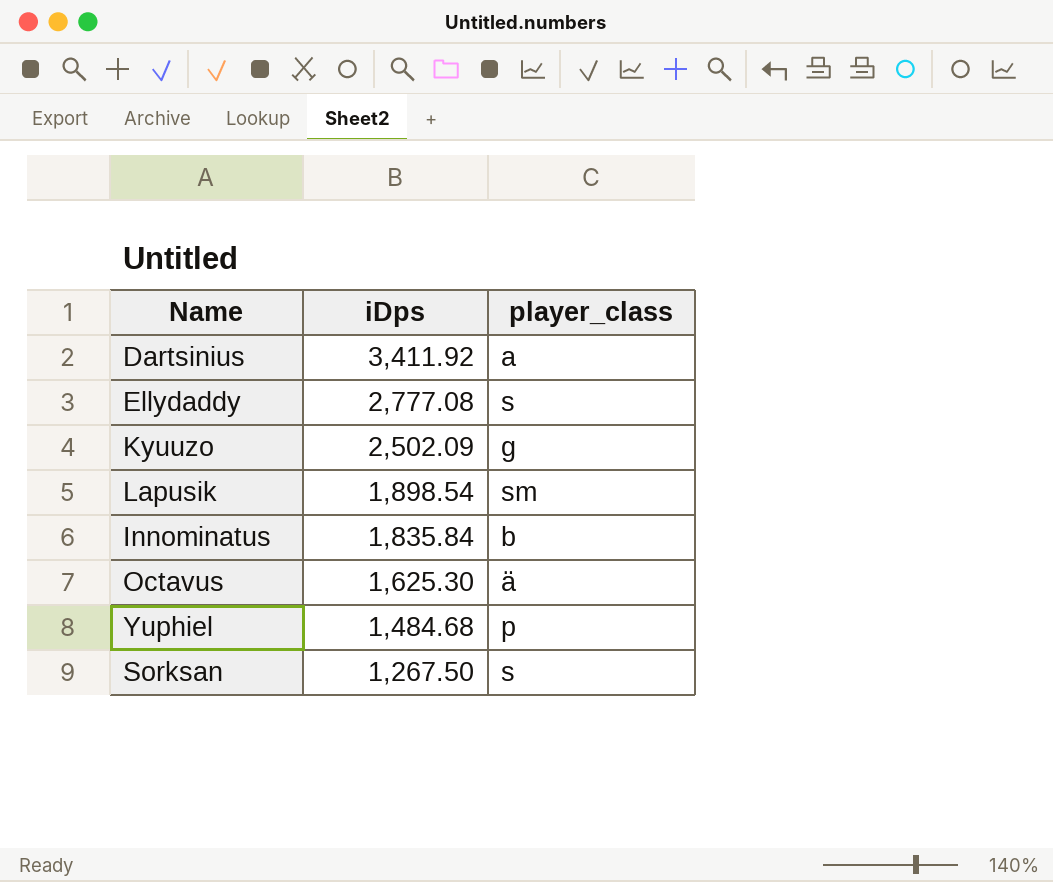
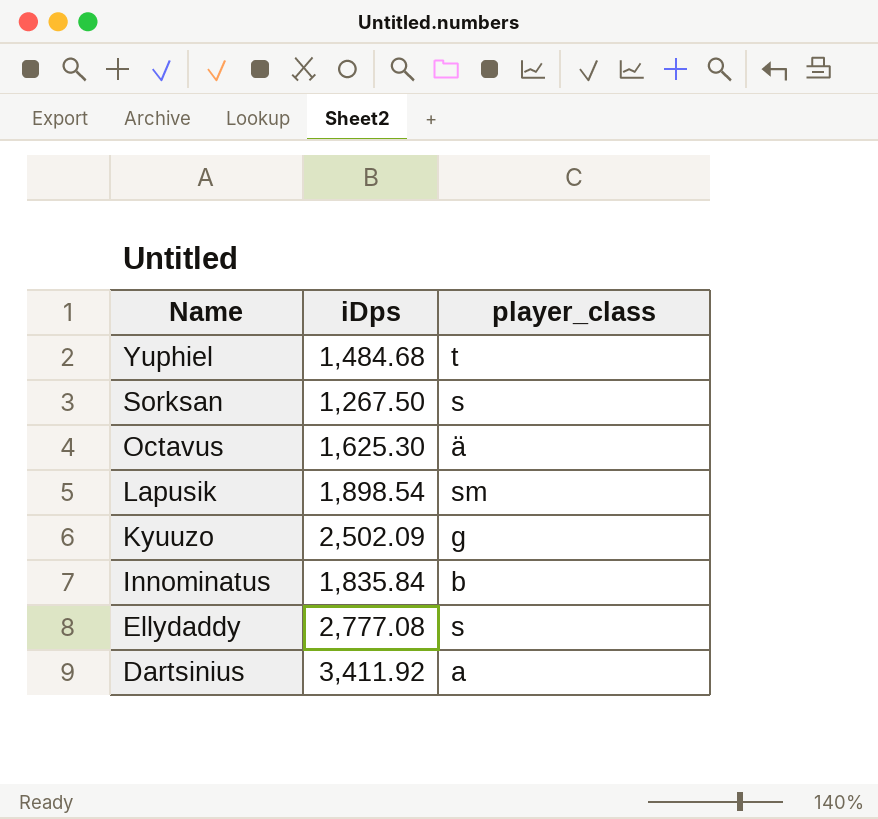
row order: iDps descending -> Name descending
Yuphiel | player_class: p -> t

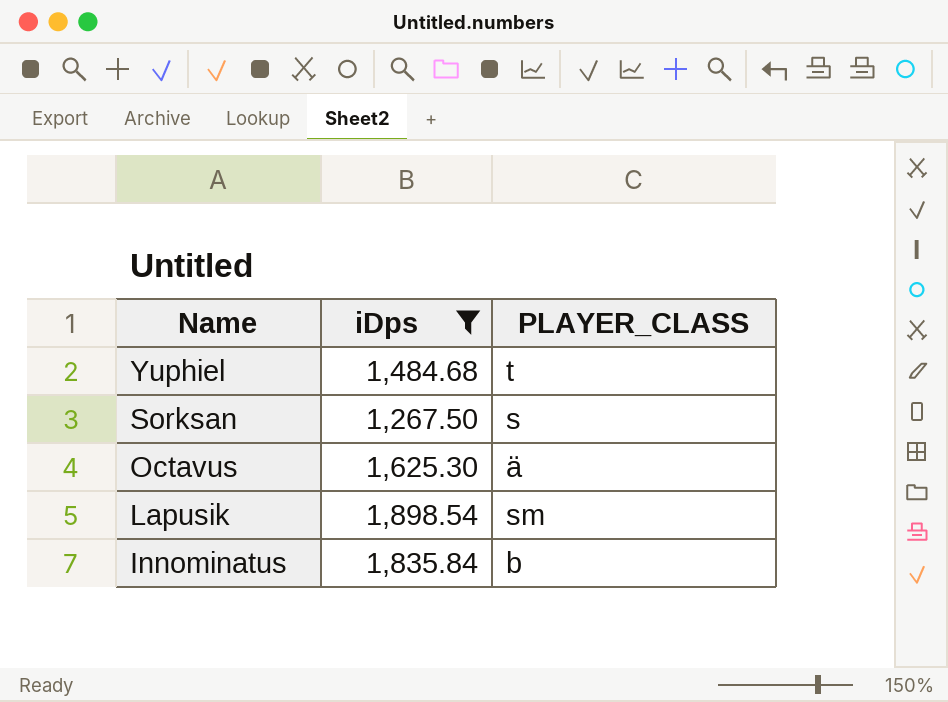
filter: none -> iDps <= 1,898.54
column name: player_class -> PLAYER_CLASS

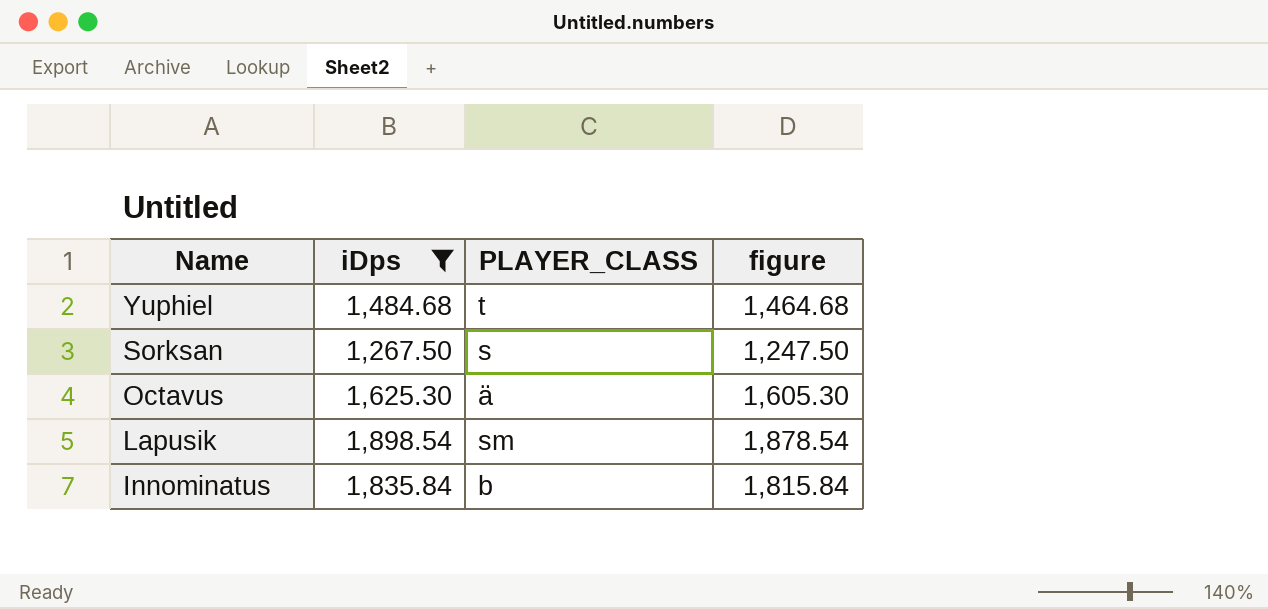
column figure | formula: none -> [iDps] - 20

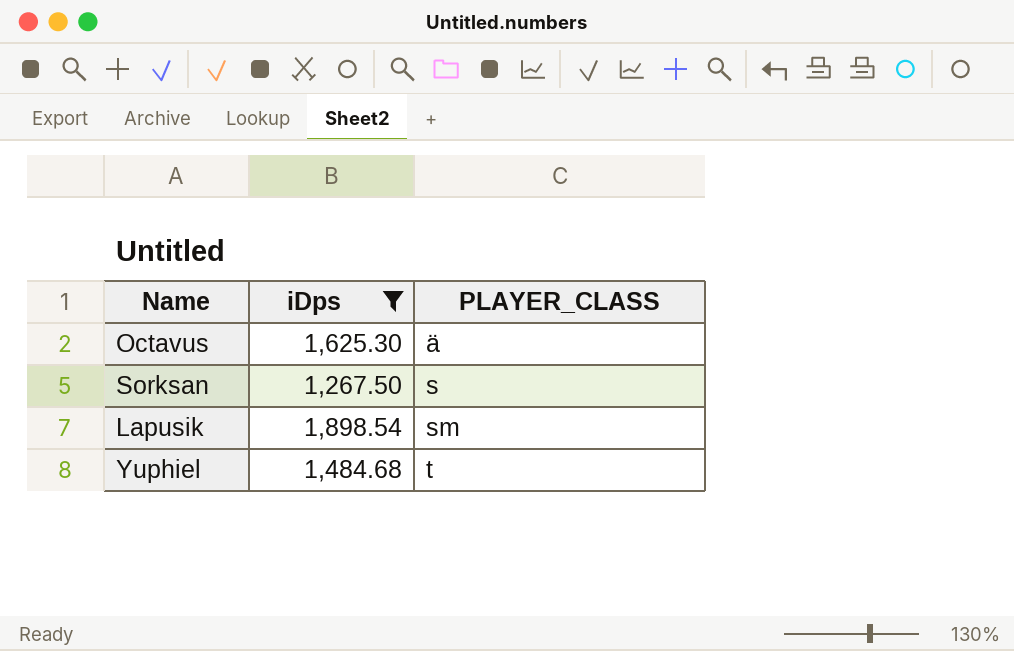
row order: Name descending -> PLAYER_CLASS ascending
column figure | formula: [iDps] - 20 -> none
row Innominatus: 1,835.84 | b | 1,815.84 -> none

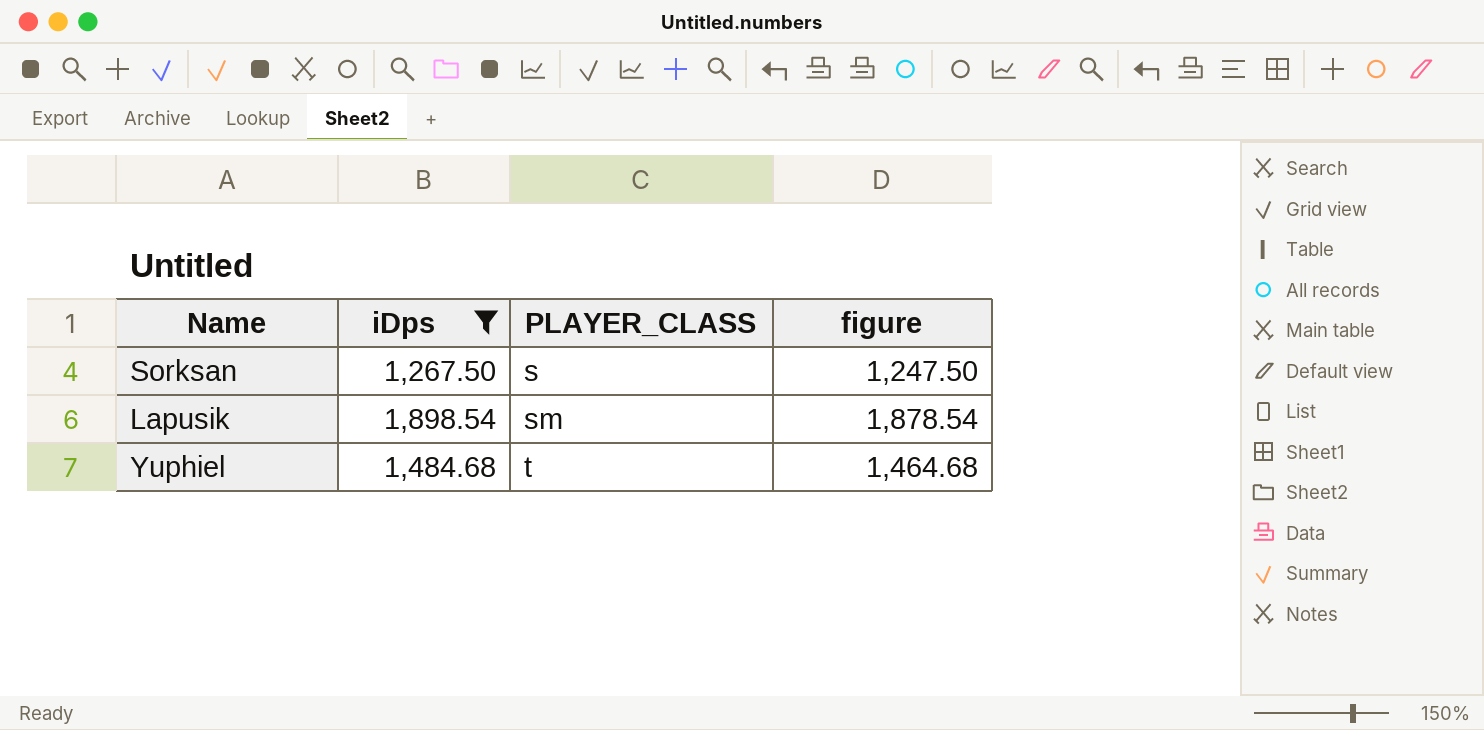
column figure | formula: none -> [iDps] - 20
row Octavus: 1,625.30 | ä -> none

